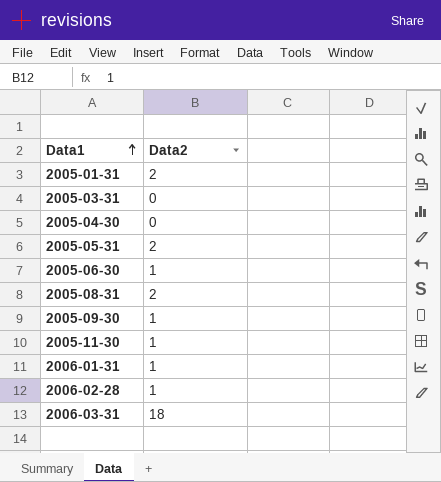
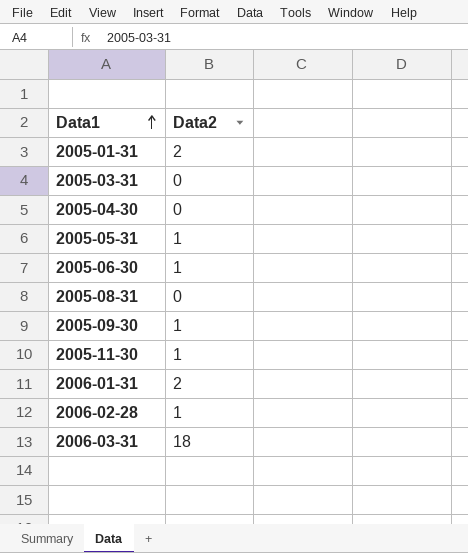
2005-05-31 | Data2: 2 -> 1
2005-08-31 | Data2: 2 -> 0
2006-01-31 | Data2: 1 -> 2

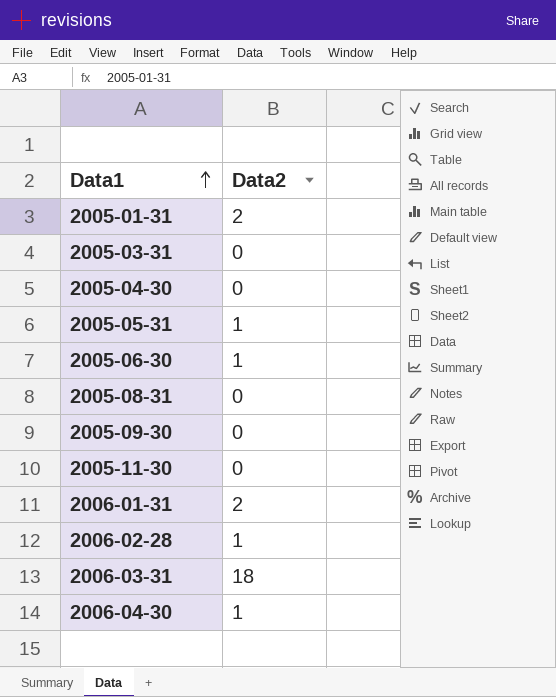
2005-09-30 | Data2: 1 -> 0
2005-11-30 | Data2: 1 -> 0
row 2006-04-30: none -> 1

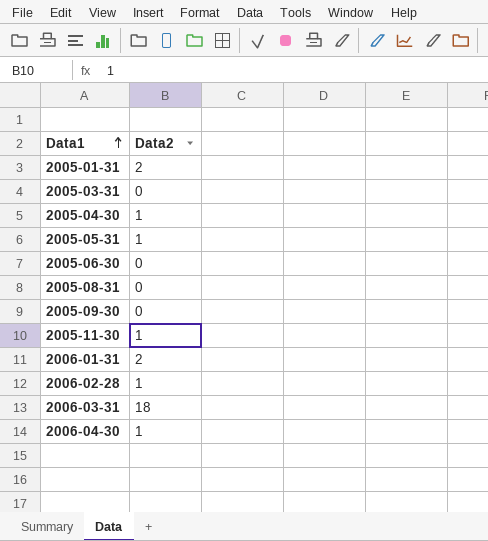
2005-04-30 | Data2: 0 -> 1
2005-06-30 | Data2: 1 -> 0
2005-11-30 | Data2: 0 -> 1

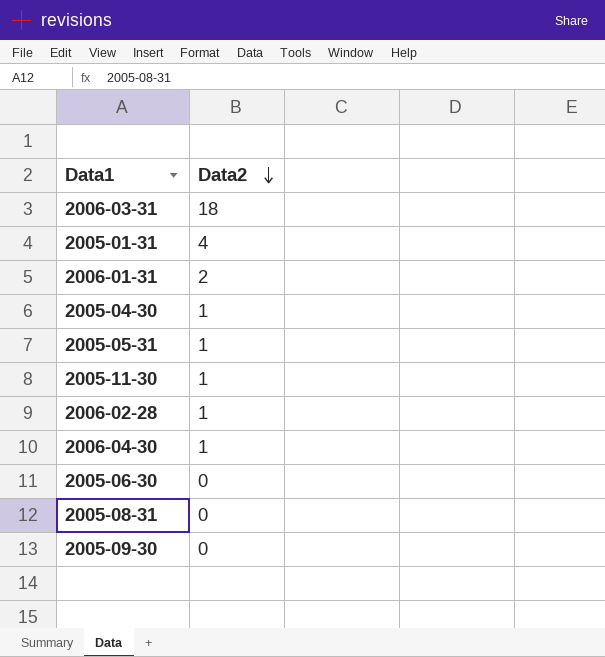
row order: Data1 ascending -> Data2 descending
row 2005-03-31: 0 -> none
2005-01-31 | Data2: 2 -> 4

